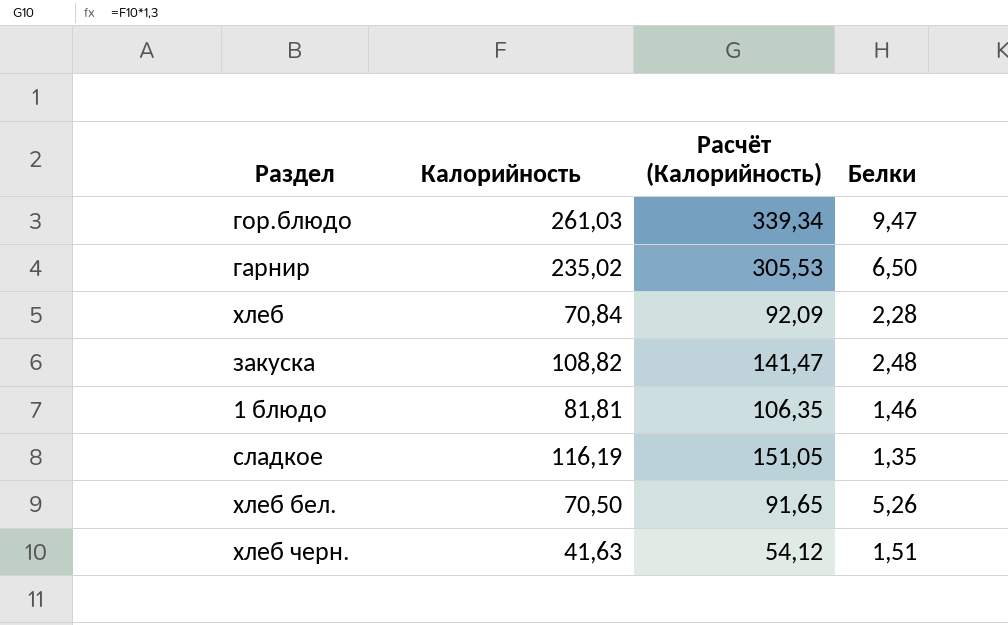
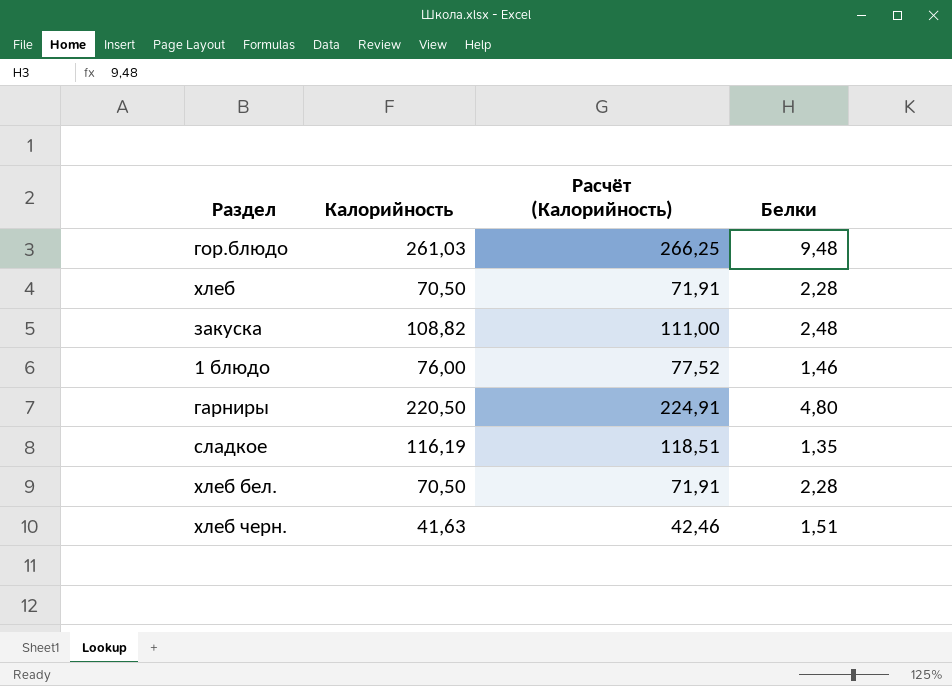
column Расчёт (Калорийность) | formula: [Калорийность] * 1,3 -> [Калорийность] * 1,02
row гарнир: 235,02 | 305,53 | 6,50 -> none
гор.блюдо | Белки: 9,47 -> 9,48
хлеб | Калорийность: 70,84 -> 70,50
1 блюдо | Калорийность: 81,81 -> 76,00
row гарниры: none -> 220,50 | 224,91 | 4,80
хлеб бел. | Белки: 5,26 -> 2,28

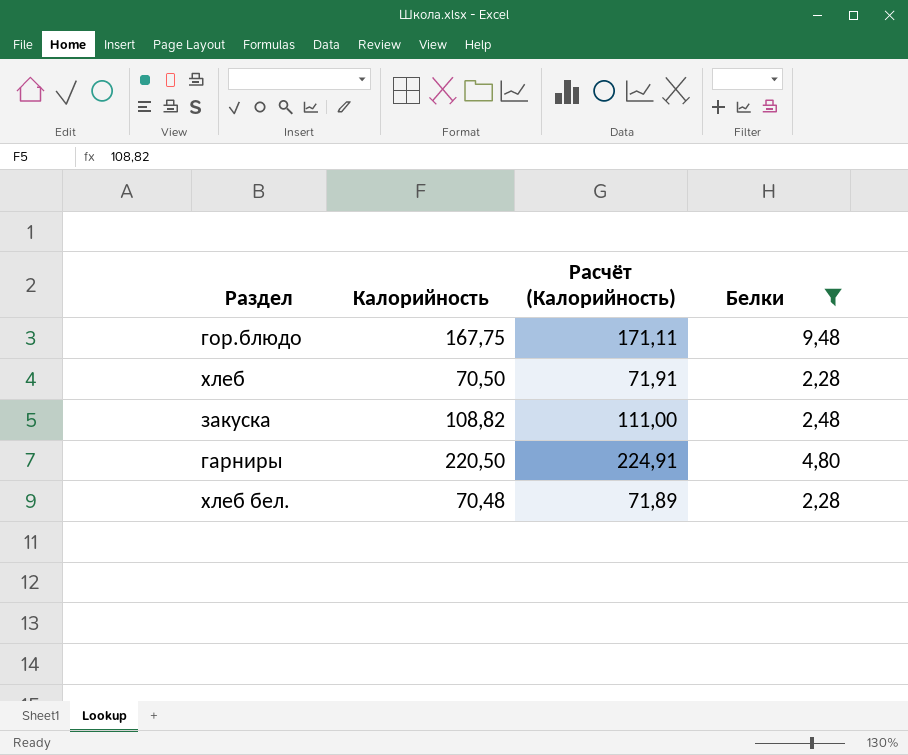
filter: none -> Белки >= 2,28
гор.блюдо | Калорийность: 261,03 -> 167,75
гор.блюдо | Расчёт (Калорийность): 266,25 -> 171,11
хлеб бел. | Калорийность: 70,50 -> 70,48
хлеб бел. | Расчёт (Калорийность): 71,91 -> 71,89

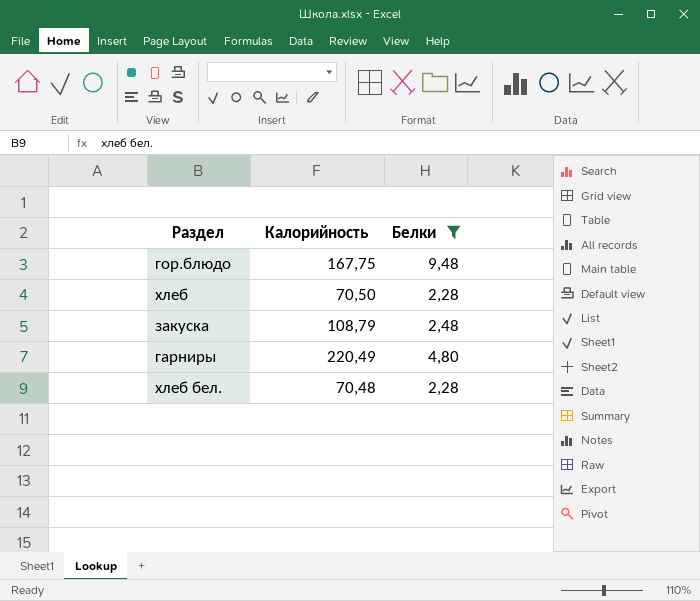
column Расчёт (Калорийность) | formula: [Калорийность] * 1,02 -> none
закуска | Калорийность: 108,82 -> 108,79
гарниры | Калорийность: 220,50 -> 220,49

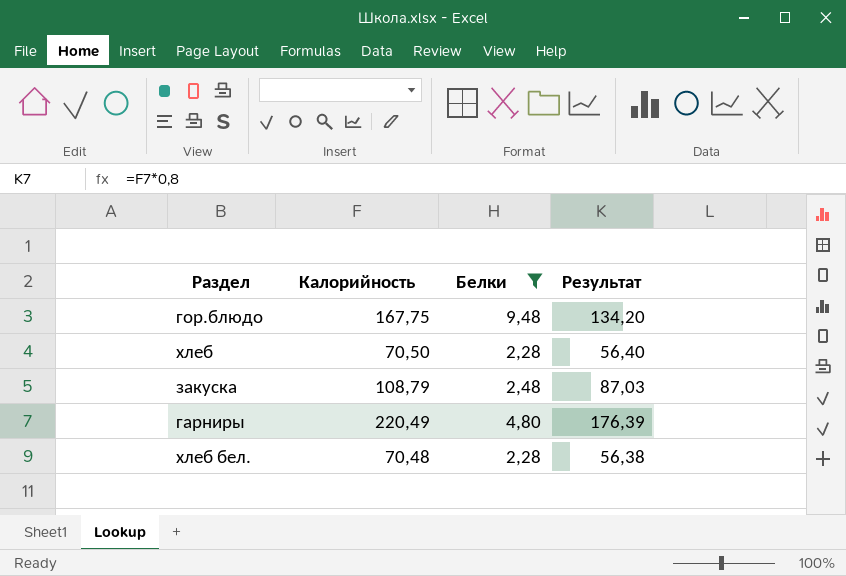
column Результат | formula: none -> [Калорийность] * 0,8

